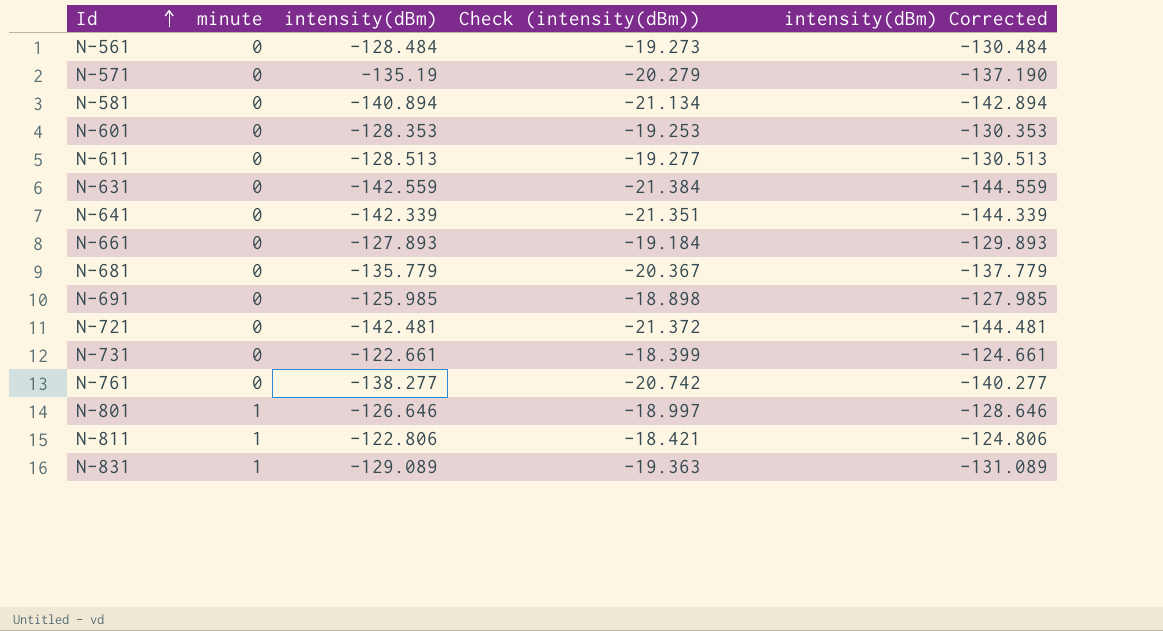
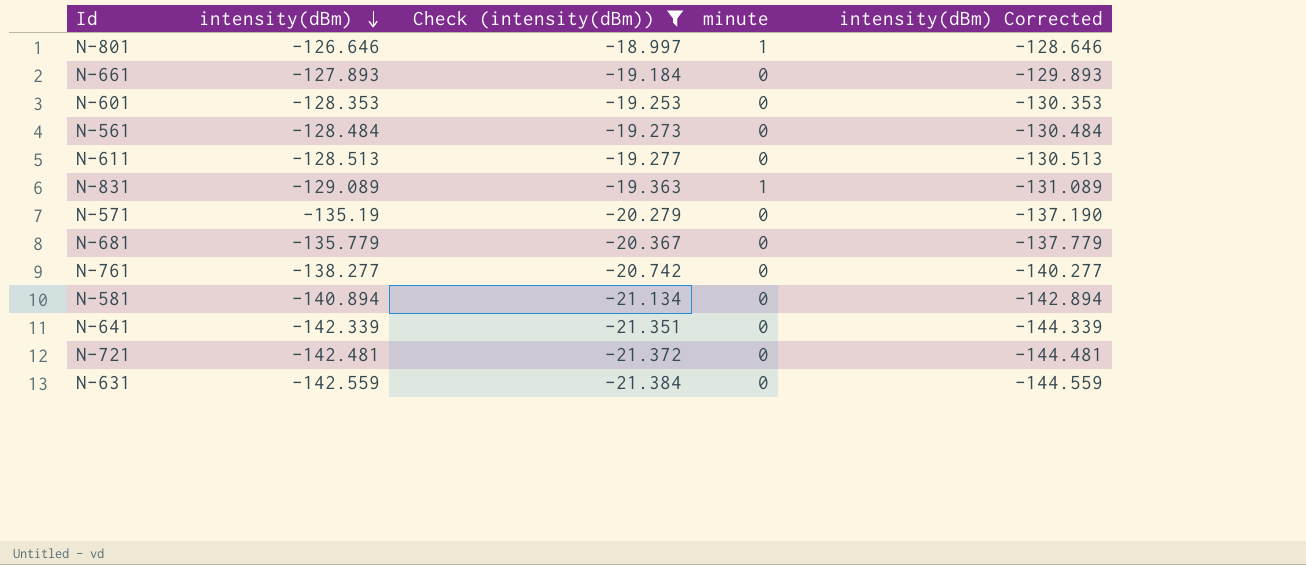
filter: none -> Check (intensity(dBm)) <= -18.997
row order: Id ascending -> intensity(dBm) descending
column minute | position: 2 -> 4

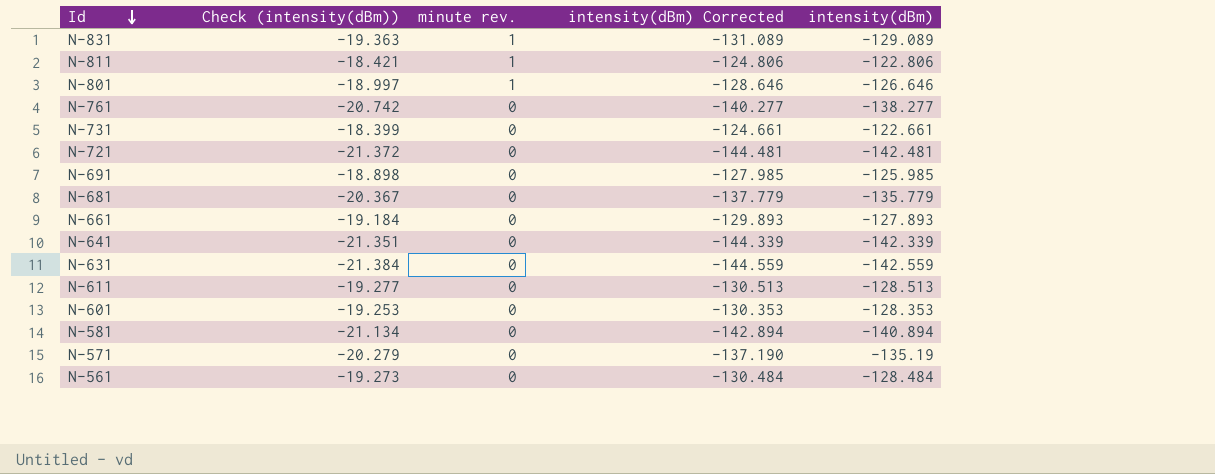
filter: Check (intensity(dBm)) <= -18.997 -> none
row order: intensity(dBm) descending -> Id descending
column name: minute -> minute rev.
column intensity(dBm) | position: 2 -> 5

